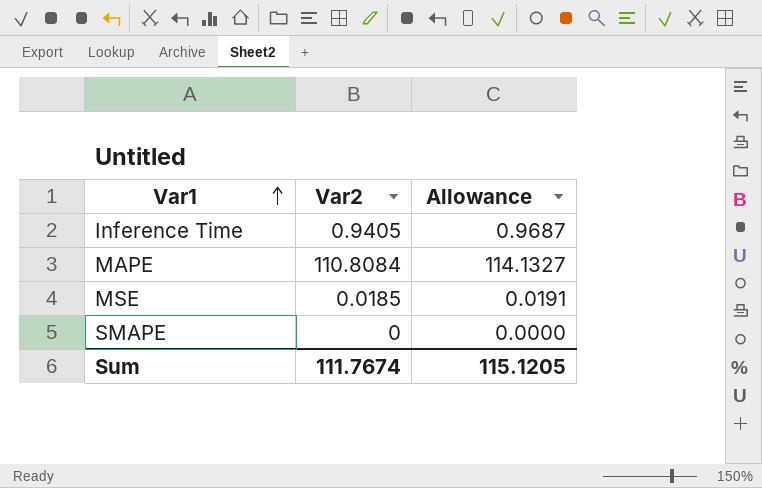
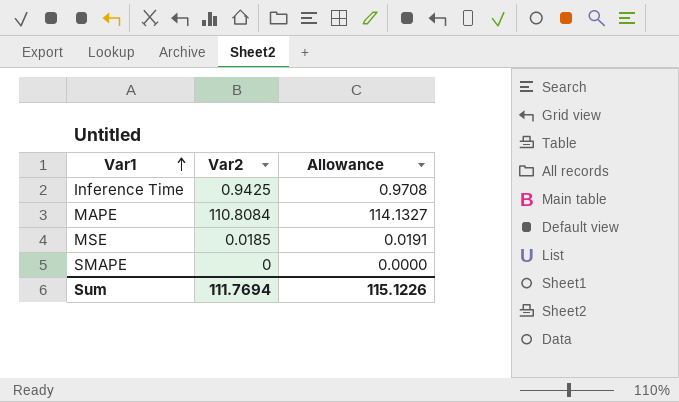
Inference Time | Var2: 0.9405 -> 0.9425
Inference Time | Allowance: 0.9687 -> 0.9708
Sum | Var2: 111.7674 -> 111.7694
Sum | Allowance: 115.1205 -> 115.1226

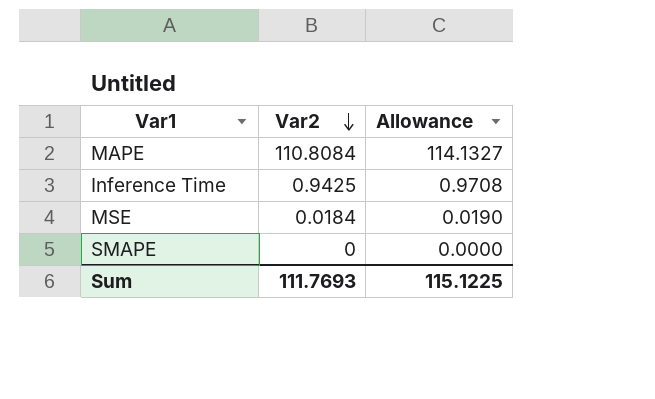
row order: Var1 ascending -> Var2 descending
MSE | Var2: 0.0185 -> 0.0184
MSE | Allowance: 0.0191 -> 0.0190
Sum | Var2: 111.7694 -> 111.7693
Sum | Allowance: 115.1226 -> 115.1225

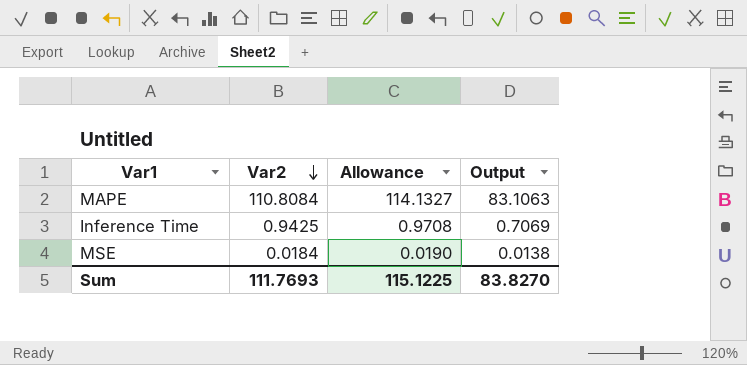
column Output | formula: none -> [Var2] * 0.75
row SMAPE: 0 | 0.0000 -> none

